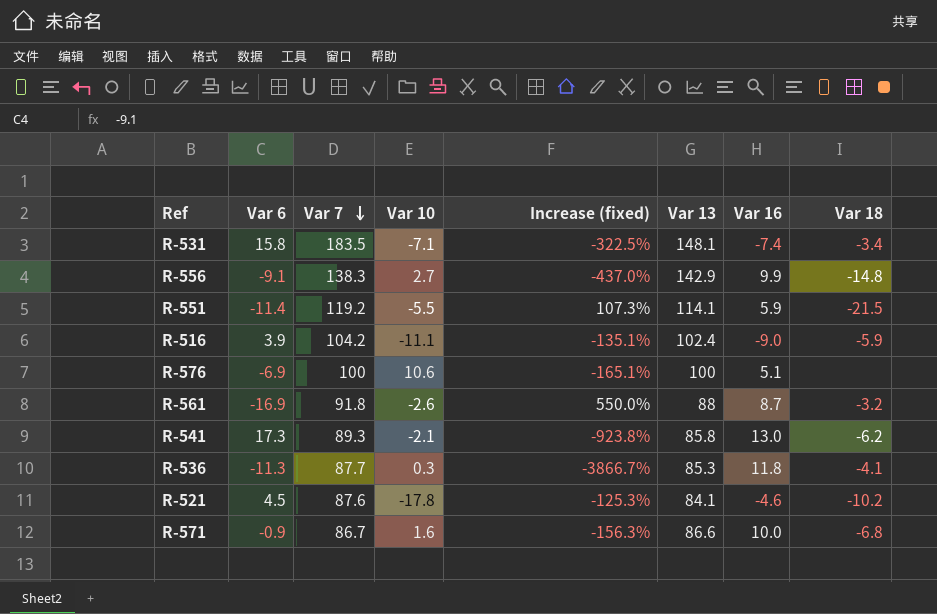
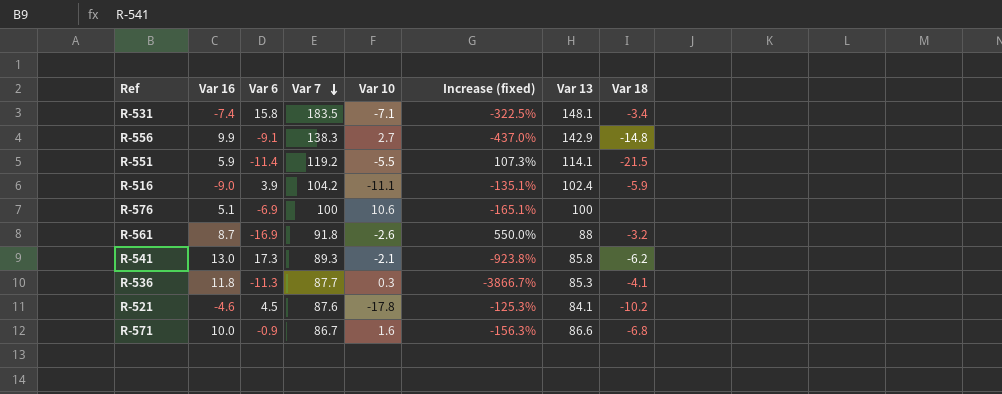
column Var 16 | position: 7 -> 2

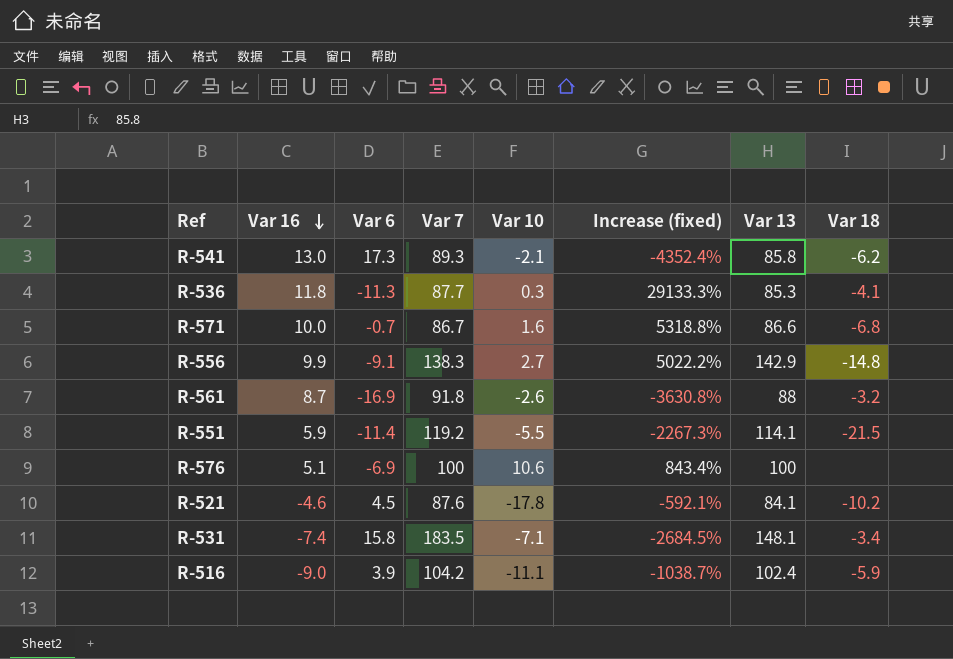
row order: Var 7 descending -> Var 16 descending
column Increase (fixed) | formula: ([Var 6] - [Var 10]) / [Var 10] -> ([Var 7] - [Var 10]) / [Var 10]
R-571 | Var 6: -0.9 -> -0.7

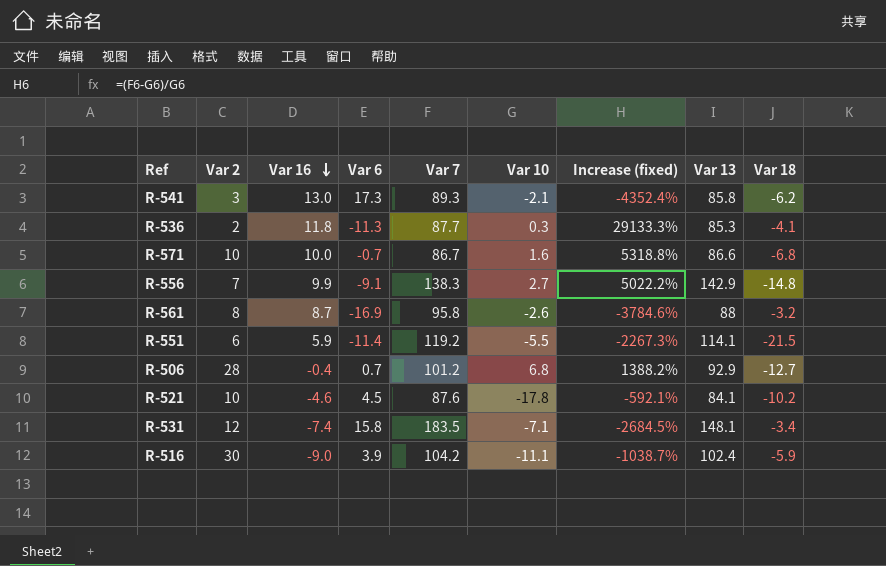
column Var 2 | position: none -> 2
row R-576: 5.1 | -6.9 | 100 | 10.6 | 843.4% | 100 | none -> none
R-561 | Var 7: 91.8 -> 95.8
R-561 | Increase (fixed): -3630.8% -> -3784.6%
row R-506: none -> 28 | -0.4 | 0.7 | 101.2 | 6.8 | 1388.2% | 92.9 | -12.7

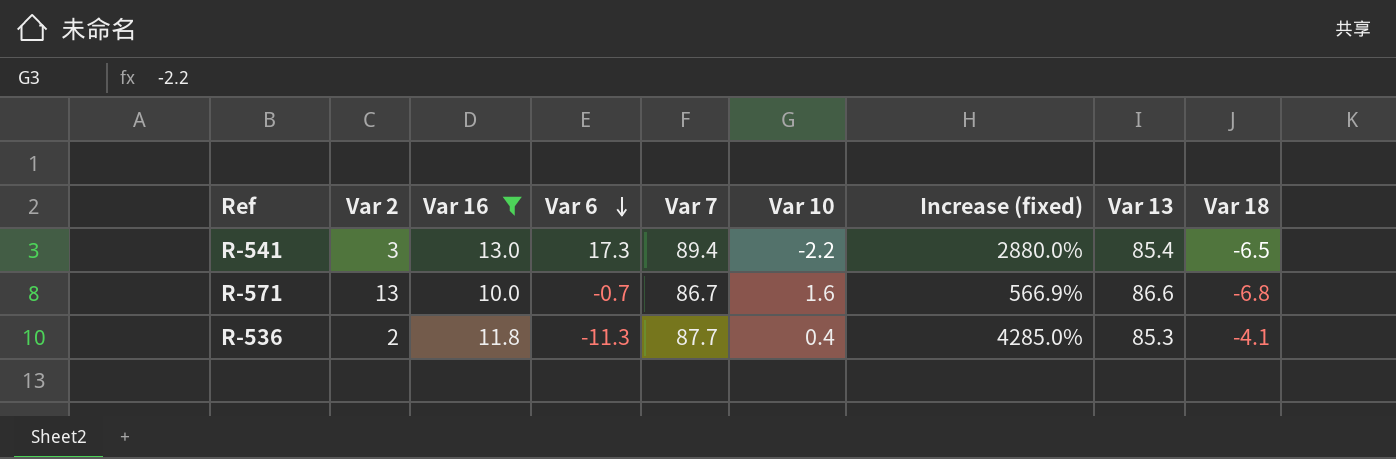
filter: none -> Var 16 >= 10.0
row order: Var 16 descending -> Var 6 descending
column Increase (fixed) | formula: ([Var 7] - [Var 10]) / [Var 10] -> ([Var 7] - [Var 2]) / [Var 2]
R-541 | Var 7: 89.3 -> 89.4
R-541 | Var 10: -2.1 -> -2.2
R-541 | Var 13: 85.8 -> 85.4
R-541 | Var 18: -6.2 -> -6.5
R-571 | Var 2: 10 -> 13
R-536 | Var 10: 0.3 -> 0.4

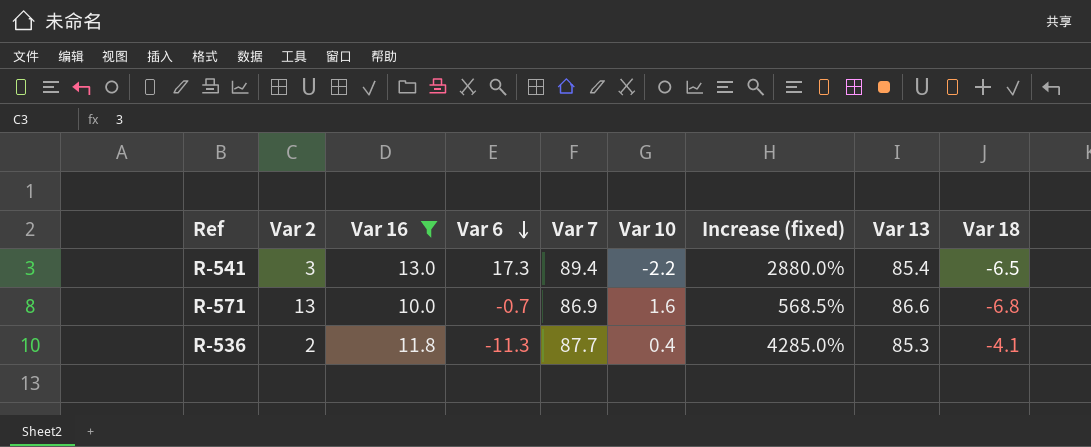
R-571 | Var 7: 86.7 -> 86.9
R-571 | Increase (fixed): 566.9% -> 568.5%

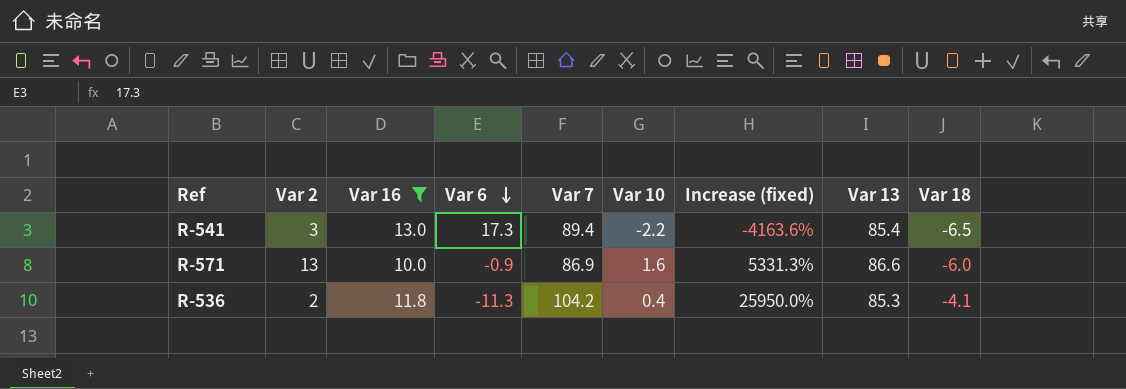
column Increase (fixed) | formula: ([Var 7] - [Var 2]) / [Var 2] -> ([Var 7] - [Var 10]) / [Var 10]
R-571 | Var 6: -0.7 -> -0.9
R-571 | Var 18: -6.8 -> -6.0
R-536 | Var 7: 87.7 -> 104.2

